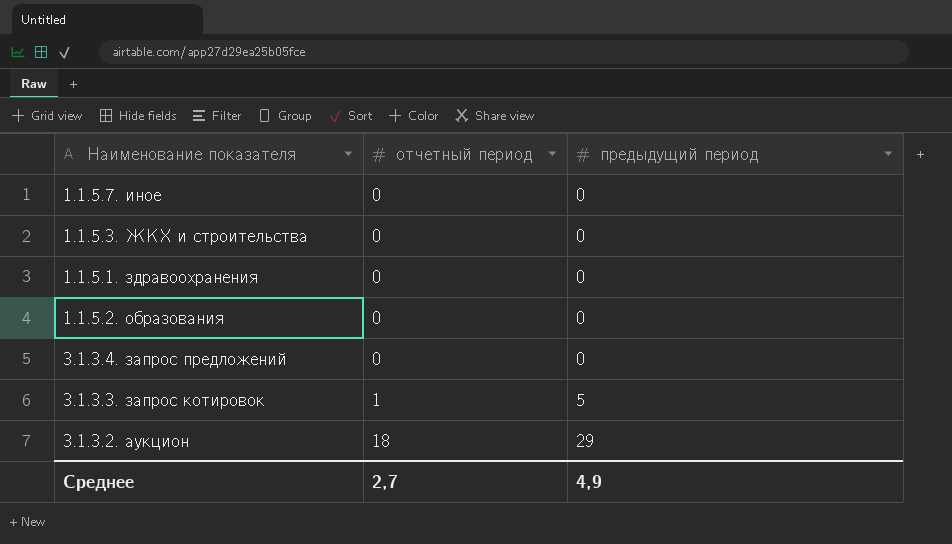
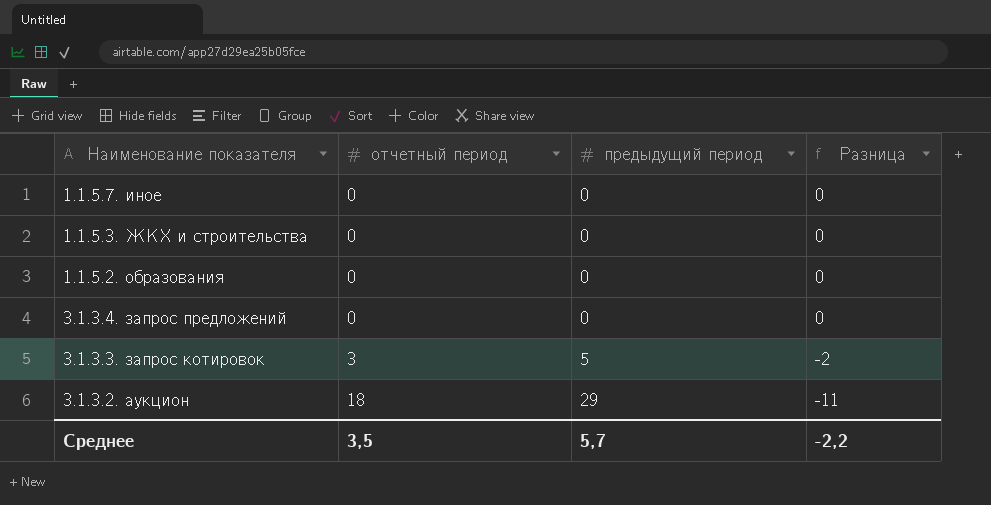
column Разница | formula: none -> [отчетный период] - [предыдущий период]
row 1.1.5.1. здравоохранения: 0 | 0 -> none
3.1.3.3. запрос котировок | отчетный период: 1 -> 3
Среднее | отчетный период: 2,7 -> 3,5
Среднее | предыдущий период: 4,9 -> 5,7

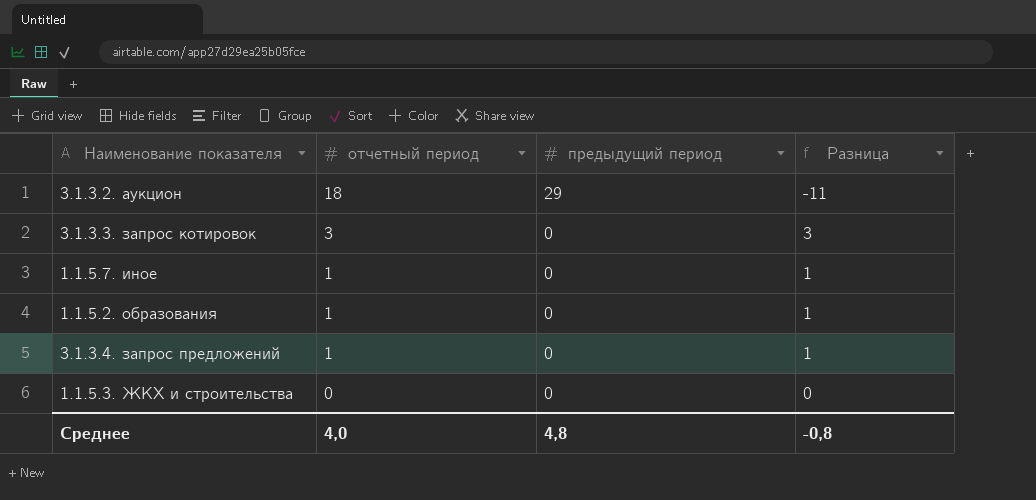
row order: отчетный период ascending -> отчетный период descending
3.1.3.3. запрос котировок | предыдущий период: 5 -> 0
3.1.3.3. запрос котировок | Разница: -2 -> 3
1.1.5.7. иноe | отчетный период: 0 -> 1
1.1.5.7. иноe | Разница: 0 -> 1
1.1.5.2. образования | отчетный период: 0 -> 1
1.1.5.2. образования | Разница: 0 -> 1
3.1.3.4. запрос предложений | отчетный период: 0 -> 1
3.1.3.4. запрос предложений | Разница: 0 -> 1
Среднее | отчетный период: 3,5 -> 4,0
Среднее | предыдущий период: 5,7 -> 4,8
Среднее | Разница: -2,2 -> -0,8

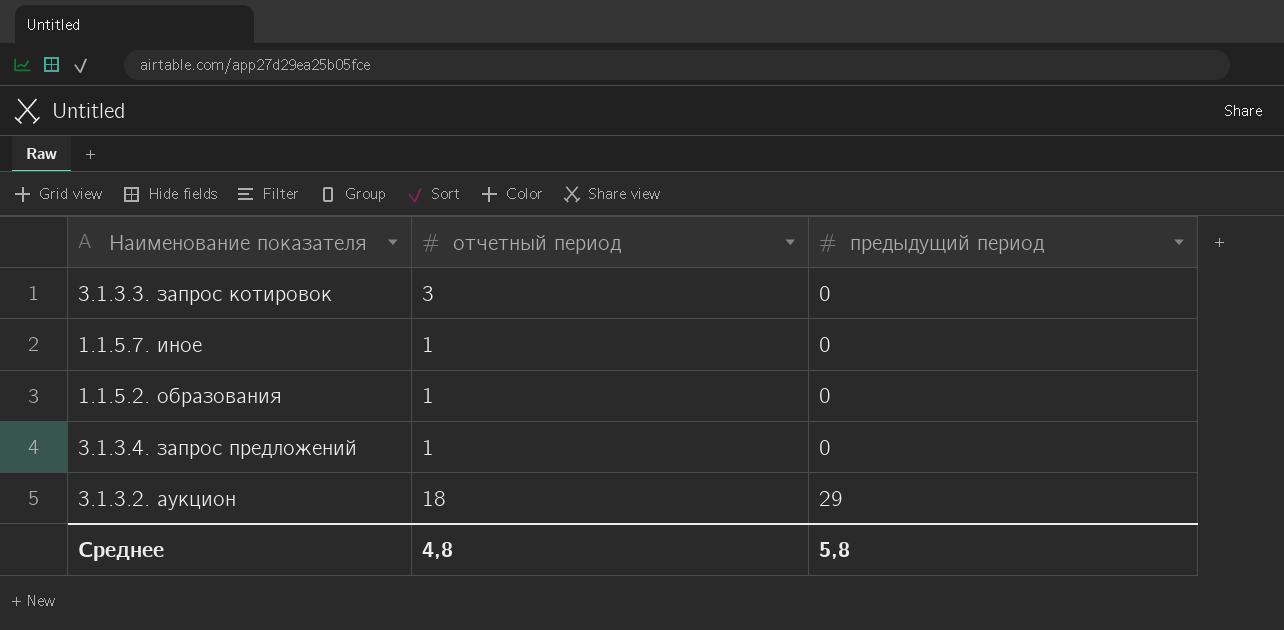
row order: отчетный период descending -> предыдущий период ascending
column Разница | formula: [отчетный период] - [предыдущий период] -> none
row 1.1.5.3. ЖКХ и строительства: 0 | 0 | 0 -> none
Среднее | отчетный период: 4,0 -> 4,8
Среднее | предыдущий период: 4,8 -> 5,8

